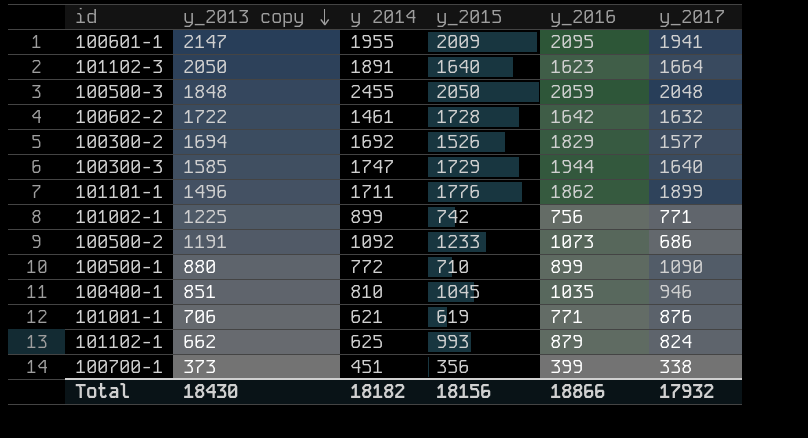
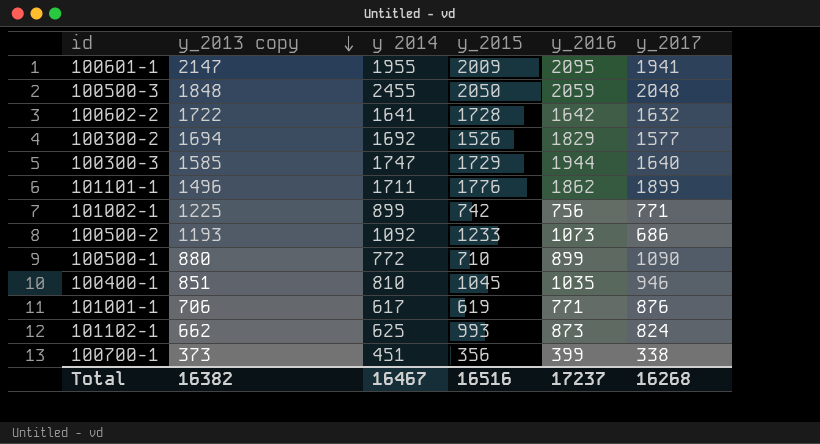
row 101102-3: 2050 | 1891 | 1640 | 1623 | 1664 -> none
100602-2 | y 2014: 1461 -> 1641
100500-2 | y_2013 copy: 1191 -> 1193
101001-1 | y 2014: 621 -> 617
101102-1 | y_2016: 879 -> 873
Total | y_2013 copy: 18430 -> 16382
Total | y 2014: 18182 -> 16467
Total | y_2015: 18156 -> 16516
Total | y_2016: 18866 -> 17237
Total | y_2017: 17932 -> 16268

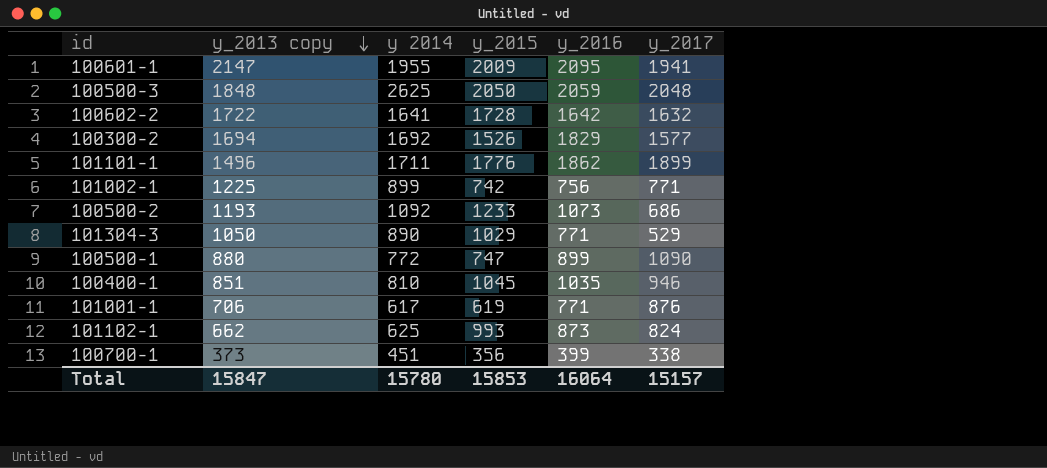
row 100300-3: 1585 | 1747 | 1729 | 1944 | 1640 -> none
100500-3 | y 2014: 2455 -> 2625
row 101304-3: none -> 1050 | 890 | 1029 | 771 | 529
100500-1 | y_2015: 710 -> 747
Total | y_2013 copy: 16382 -> 15847
Total | y 2014: 16467 -> 15780
Total | y_2015: 16516 -> 15853
Total | y_2016: 17237 -> 16064
Total | y_2017: 16268 -> 15157

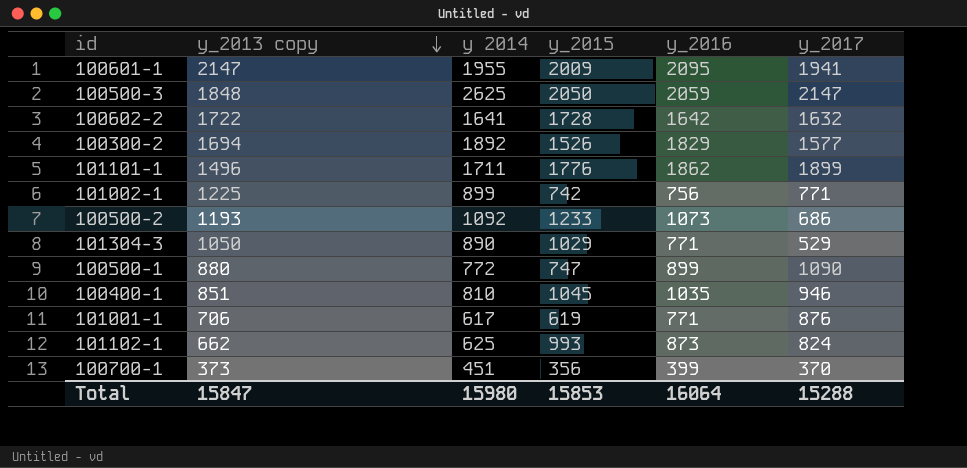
100500-3 | y_2017: 2048 -> 2147
100300-2 | y 2014: 1692 -> 1892
100700-1 | y_2017: 338 -> 370
Total | y 2014: 15780 -> 15980
Total | y_2017: 15157 -> 15288

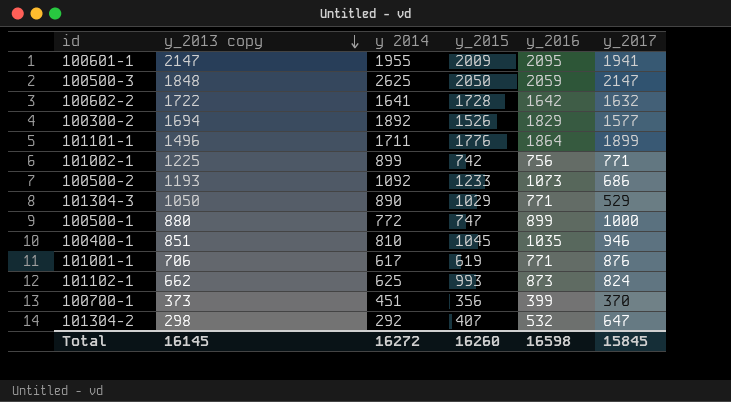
101101-1 | y_2016: 1862 -> 1864
100500-1 | y_2017: 1090 -> 1000
row 101304-2: none -> 298 | 292 | 407 | 532 | 647
Total | y_2013 copy: 15847 -> 16145
Total | y 2014: 15980 -> 16272
Total | y_2015: 15853 -> 16260
Total | y_2016: 16064 -> 16598
Total | y_2017: 15288 -> 15845

